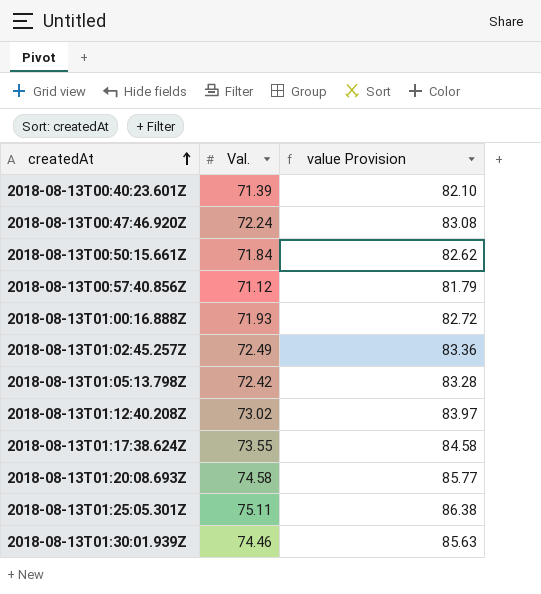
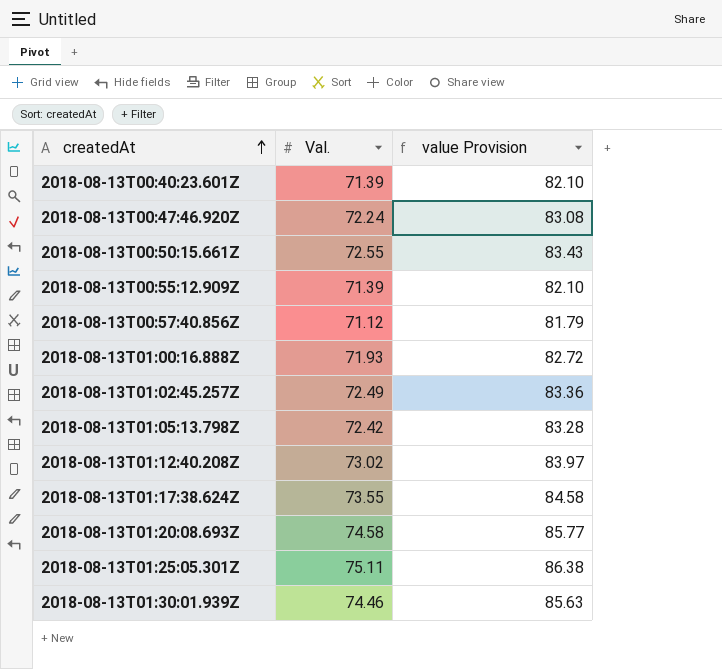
2018-08-13T00:50:15.661Z | Val.: 71.84 -> 72.55
2018-08-13T00:50:15.661Z | value Provision: 82.62 -> 83.43
row 2018-08-13T00:55:12.909Z: none -> 71.39 | 82.10

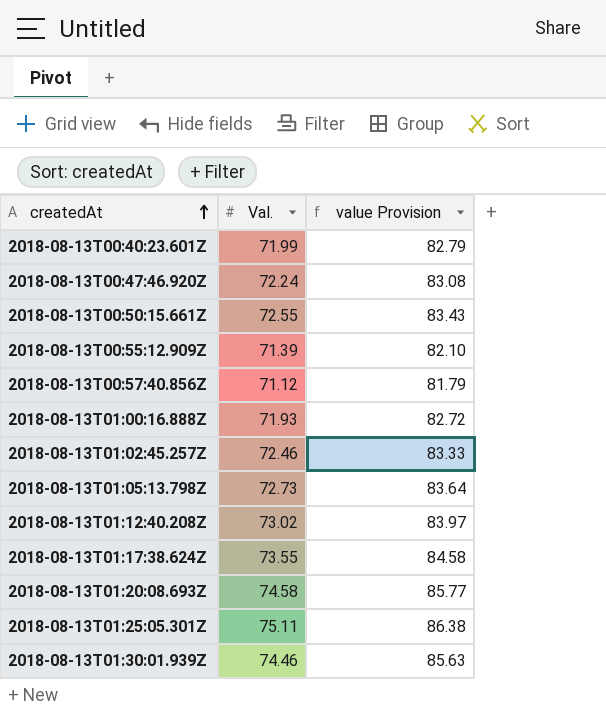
2018-08-13T00:40:23.601Z | Val.: 71.39 -> 71.99
2018-08-13T00:40:23.601Z | value Provision: 82.10 -> 82.79
2018-08-13T01:02:45.257Z | Val.: 72.49 -> 72.46
2018-08-13T01:02:45.257Z | value Provision: 83.36 -> 83.33
2018-08-13T01:05:13.798Z | Val.: 72.42 -> 72.73
2018-08-13T01:05:13.798Z | value Provision: 83.28 -> 83.64

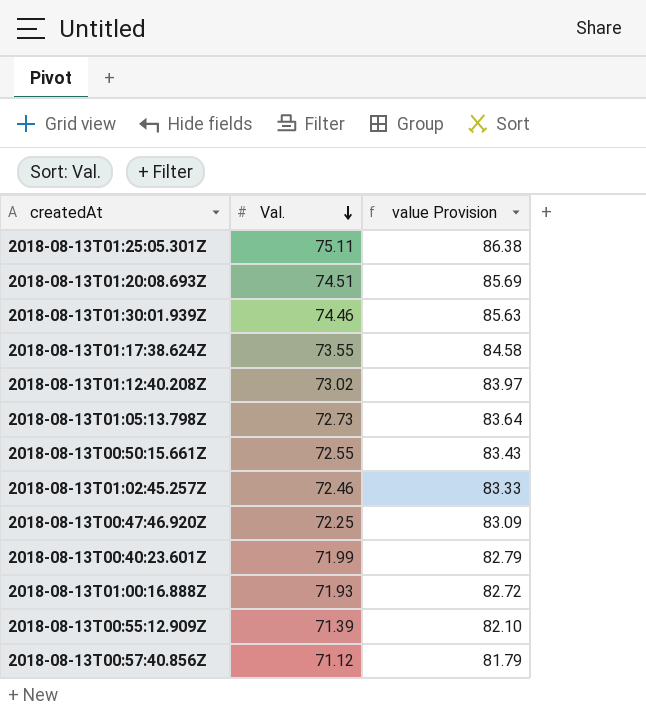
row order: createdAt ascending -> Val. descending
2018-08-13T01:20:08.693Z | Val.: 74.58 -> 74.51
2018-08-13T01:20:08.693Z | value Provision: 85.77 -> 85.69
2018-08-13T00:47:46.920Z | Val.: 72.24 -> 72.25
2018-08-13T00:47:46.920Z | value Provision: 83.08 -> 83.09

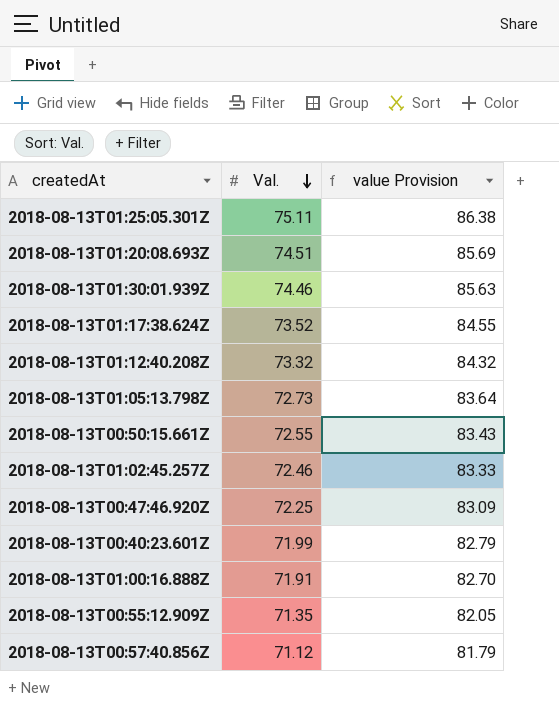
2018-08-13T01:17:38.624Z | Val.: 73.55 -> 73.52
2018-08-13T01:17:38.624Z | value Provision: 84.58 -> 84.55
2018-08-13T01:12:40.208Z | Val.: 73.02 -> 73.32
2018-08-13T01:12:40.208Z | value Provision: 83.97 -> 84.32
2018-08-13T01:00:16.888Z | Val.: 71.93 -> 71.91
2018-08-13T01:00:16.888Z | value Provision: 82.72 -> 82.70
2018-08-13T00:55:12.909Z | Val.: 71.39 -> 71.35
2018-08-13T00:55:12.909Z | value Provision: 82.10 -> 82.05

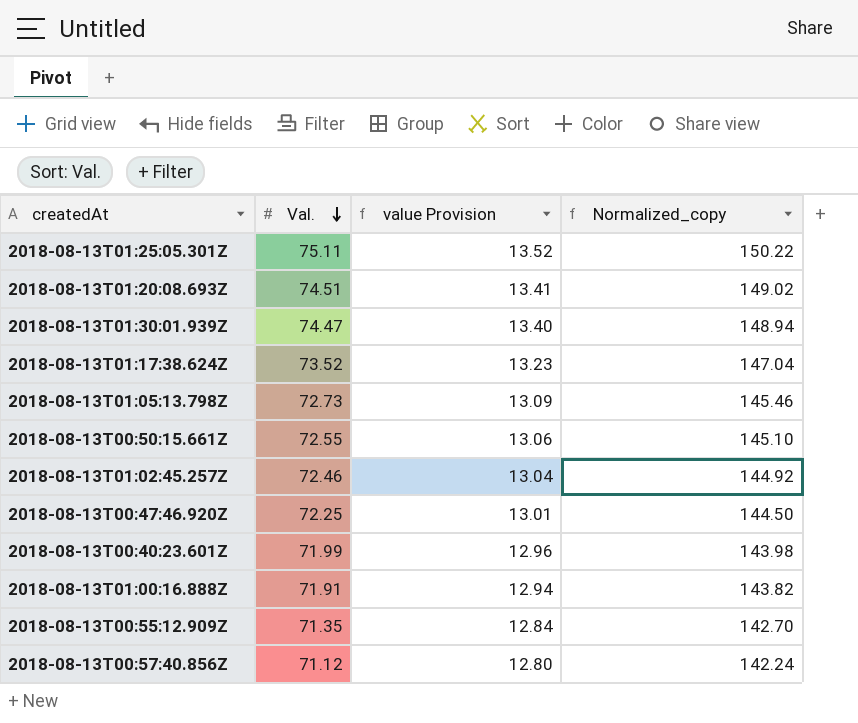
column value Provision | formula: [Val.] * 1.15 -> [Val.] * 0.18
column Normalized_copy | formula: none -> [Val.] * 2
row 2018-08-13T01:12:40.208Z: 73.32 | 84.32 -> none
2018-08-13T01:30:01.939Z | Val.: 74.46 -> 74.47

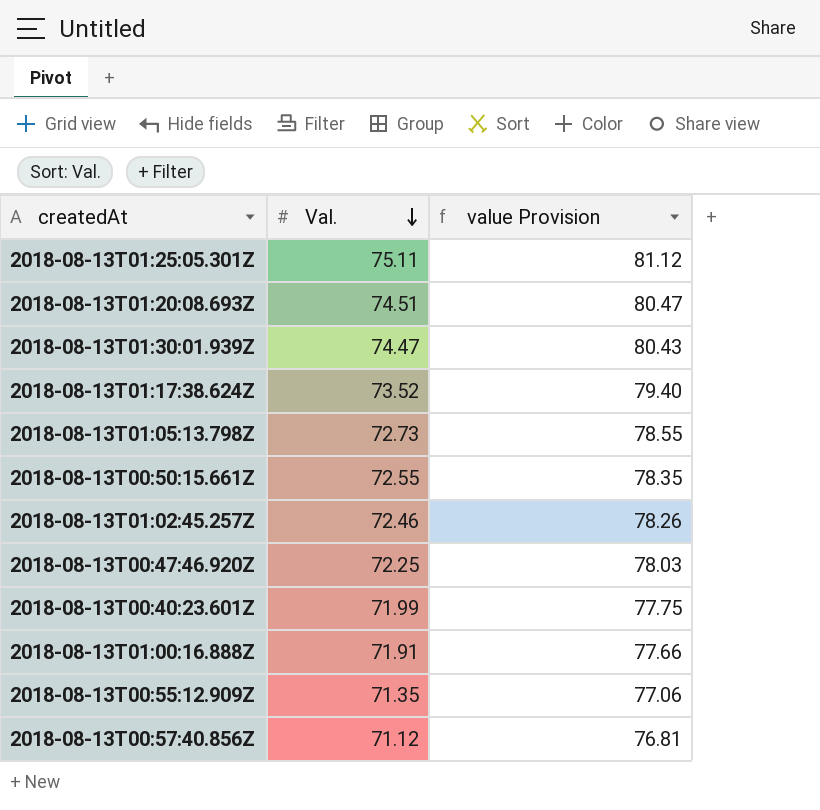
column Normalized_copy | formula: [Val.] * 2 -> none
column value Provision | formula: [Val.] * 0.18 -> [Val.] * 1.08

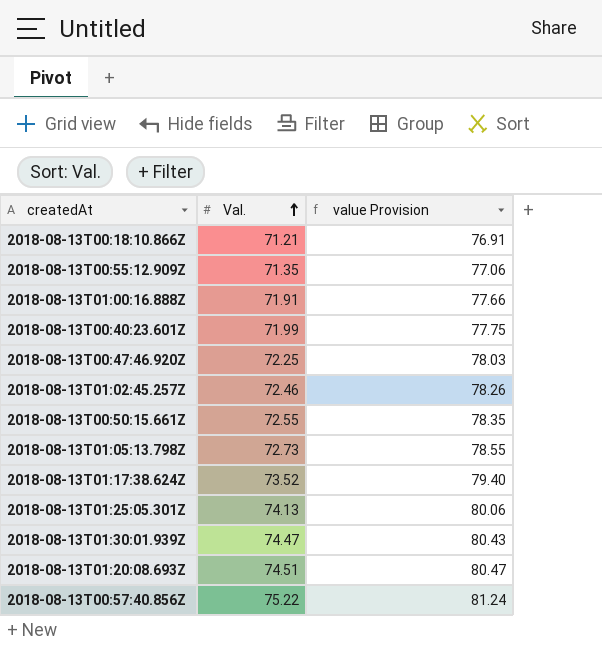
row order: Val. descending -> Val. ascending
row 2018-08-13T00:18:10.866Z: none -> 71.21 | 76.91
2018-08-13T01:25:05.301Z | Val.: 75.11 -> 74.13
2018-08-13T01:25:05.301Z | value Provision: 81.12 -> 80.06
2018-08-13T00:57:40.856Z | Val.: 71.12 -> 75.22
2018-08-13T00:57:40.856Z | value Provision: 76.81 -> 81.24

